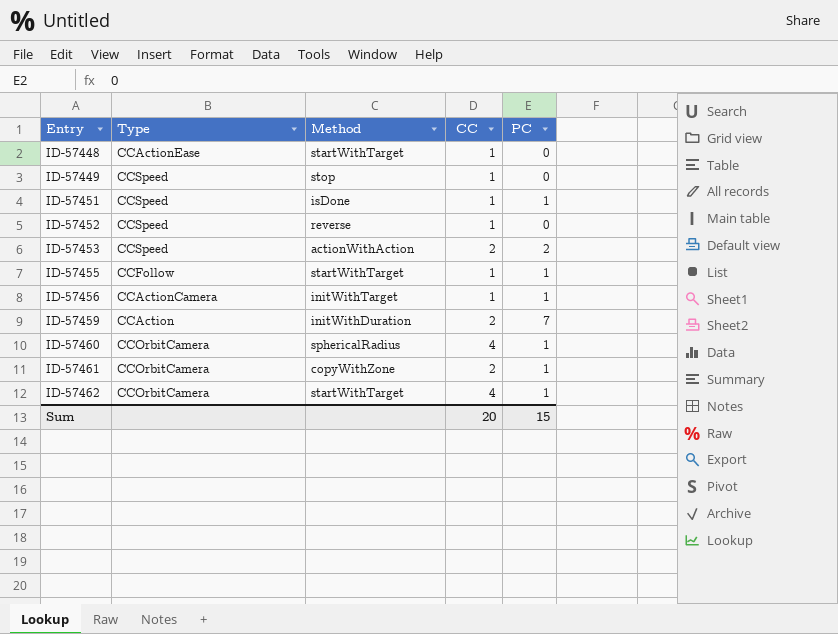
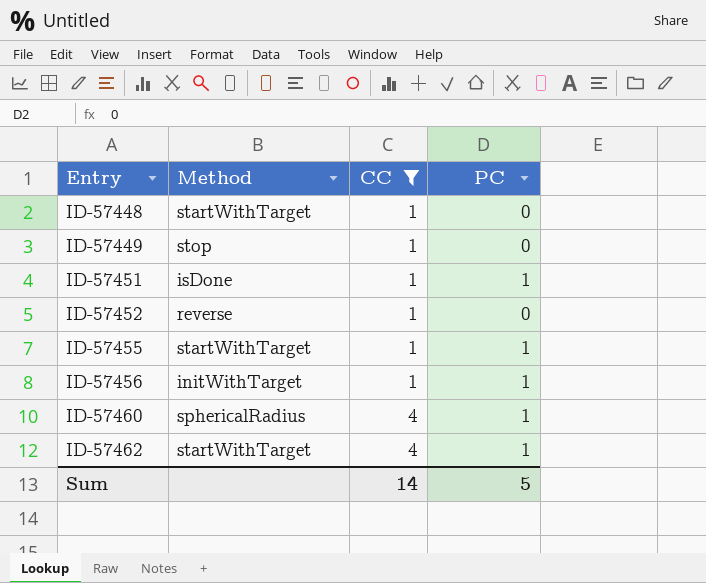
filter: none -> CC != 2
column Type | position: 2 -> none
Sum | CC: 20 -> 14
Sum | PC: 15 -> 5

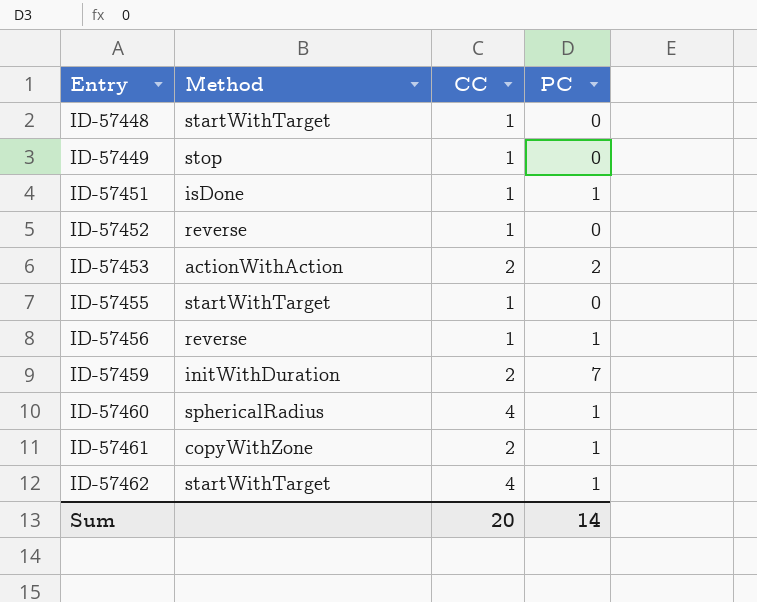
filter: CC != 2 -> none
ID-57455 | PC: 1 -> 0
ID-57456 | Method: initWithTarget -> reverse
Sum | CC: 14 -> 20
Sum | PC: 5 -> 14

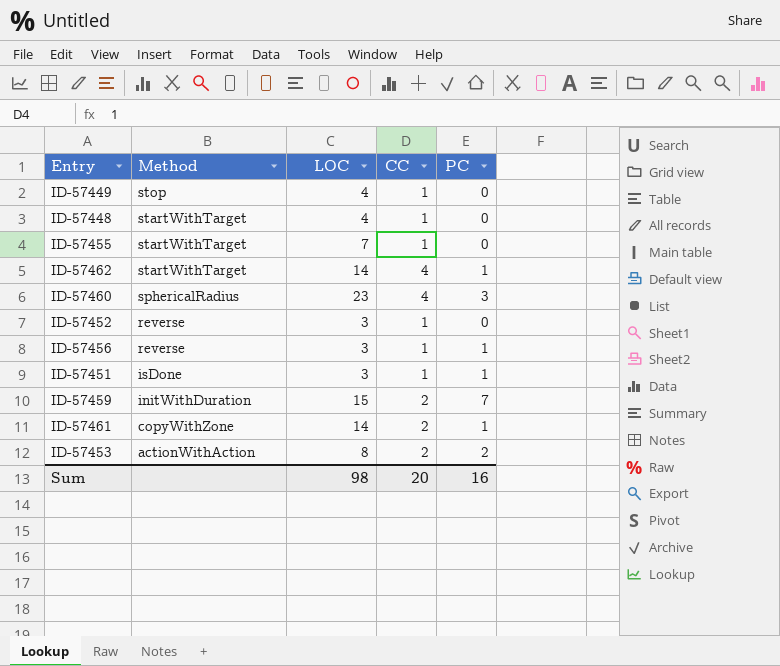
row order: Entry ascending -> Method descending
column LOC | position: none -> 3
ID-57460 | PC: 1 -> 3
Sum | PC: 14 -> 16

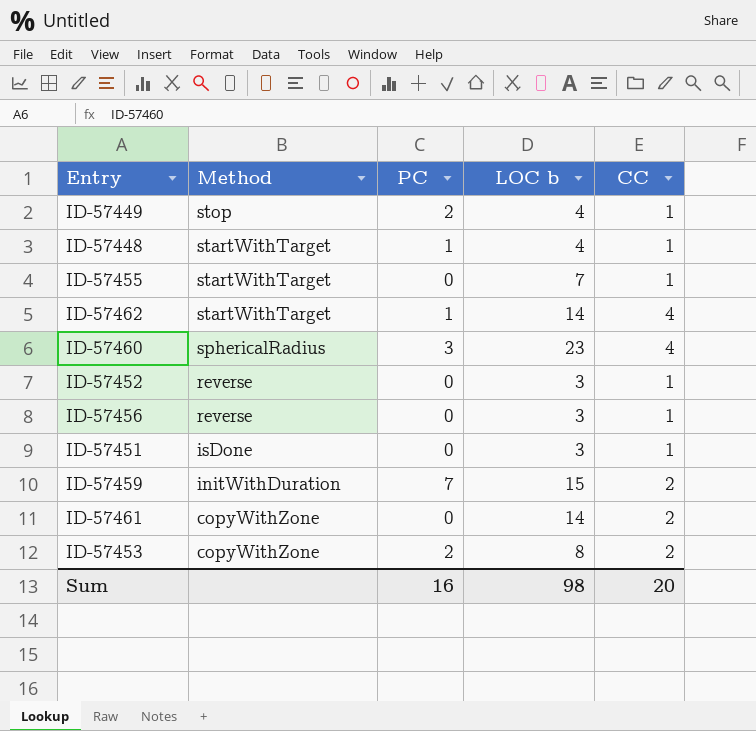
column PC | position: 5 -> 3
column name: LOC -> LOC b
ID-57449 | PC: 0 -> 2
ID-57448 | PC: 0 -> 1
ID-57456 | PC: 1 -> 0
ID-57451 | PC: 1 -> 0
ID-57461 | PC: 1 -> 0
ID-57453 | Method: actionWithAction -> copyWithZone

